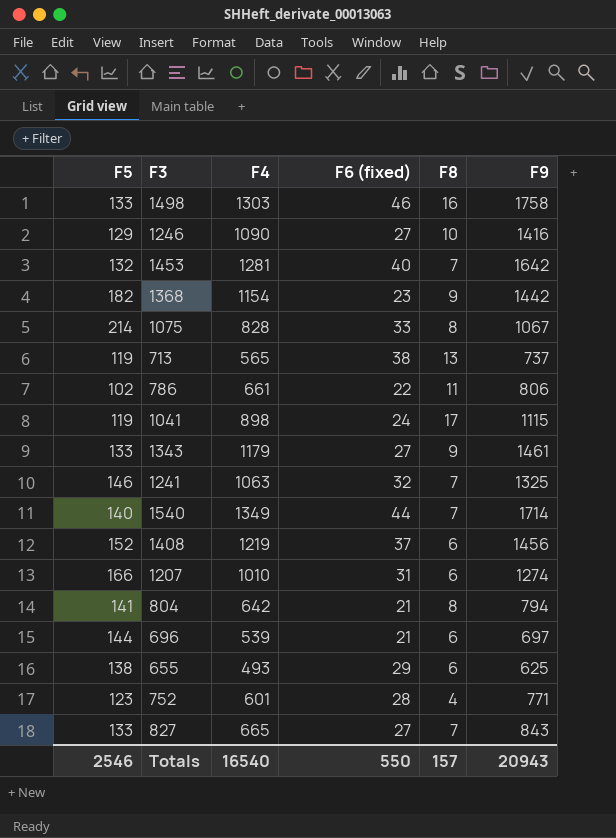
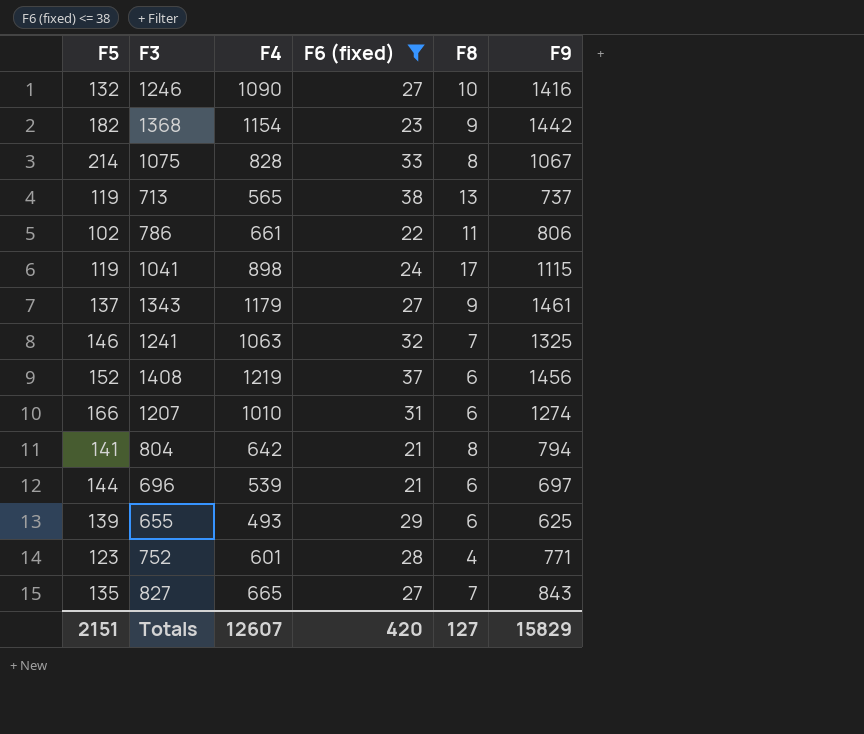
filter: none -> F6 (fixed) <= 38
1246 | F5: 129 -> 132
1343 | F5: 133 -> 137
655 | F5: 138 -> 139
827 | F5: 133 -> 135
Totals | F5: 2546 -> 2151
Totals | F4: 16540 -> 12607
Totals | F6 (fixed): 550 -> 420
Totals | F8: 157 -> 127
Totals | F9: 20943 -> 15829

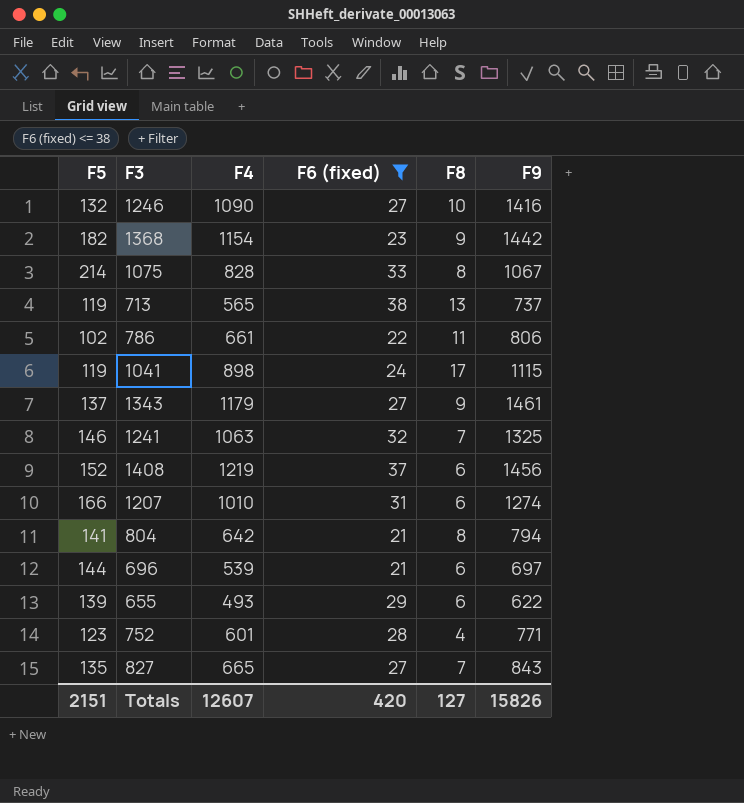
655 | F9: 625 -> 622
Totals | F9: 15829 -> 15826

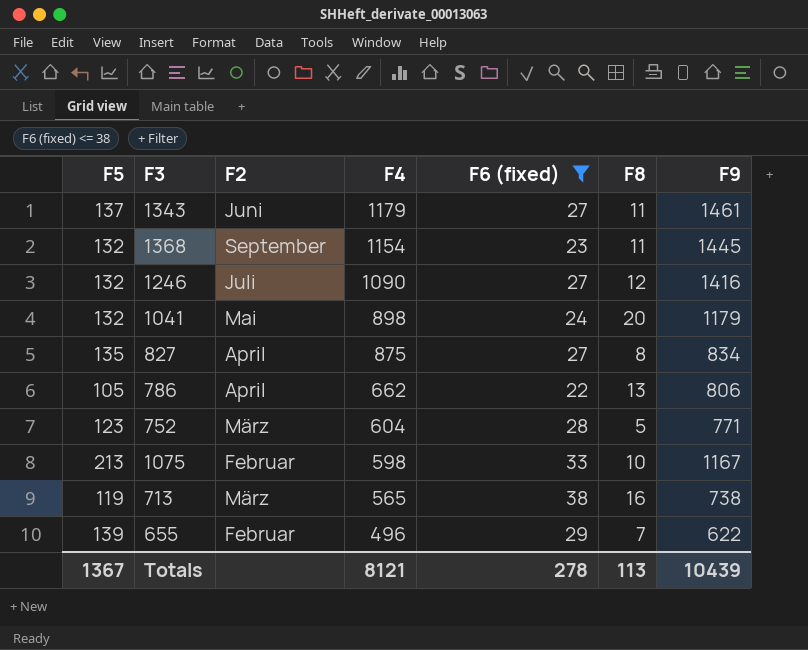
row order: none -> F4 descending
column F2 | position: none -> 3
row 1241: 146 | 1063 | 32 | 7 | 1325 -> none
row 1408: 152 | 1219 | 37 | 6 | 1456 -> none
row 1207: 166 | 1010 | 31 | 6 | 1274 -> none
row 804: 141 | 642 | 21 | 8 | 794 -> none
row 696: 144 | 539 | 21 | 6 | 697 -> none
1343 | F8: 9 -> 11
1368 | F5: 182 -> 132
1368 | F8: 9 -> 11
1368 | F9: 1442 -> 1445
1246 | F8: 10 -> 12
1041 | F5: 119 -> 132
1041 | F8: 17 -> 20
1041 | F9: 1115 -> 1179
827 | F4: 665 -> 875
827 | F8: 7 -> 8
827 | F9: 843 -> 834
786 | F5: 102 -> 105
786 | F4: 661 -> 662
786 | F8: 11 -> 13
752 | F4: 601 -> 604
752 | F8: 4 -> 5
1075 | F5: 214 -> 213
1075 | F4: 828 -> 598
1075 | F8: 8 -> 10
1075 | F9: 1067 -> 1167
713 | F8: 13 -> 16
713 | F9: 737 -> 738
655 | F4: 493 -> 496
655 | F8: 6 -> 7
Totals | F5: 2151 -> 1367
Totals | F4: 12607 -> 8121
Totals | F6 (fixed): 420 -> 278
Totals | F8: 127 -> 113
Totals | F9: 15826 -> 10439

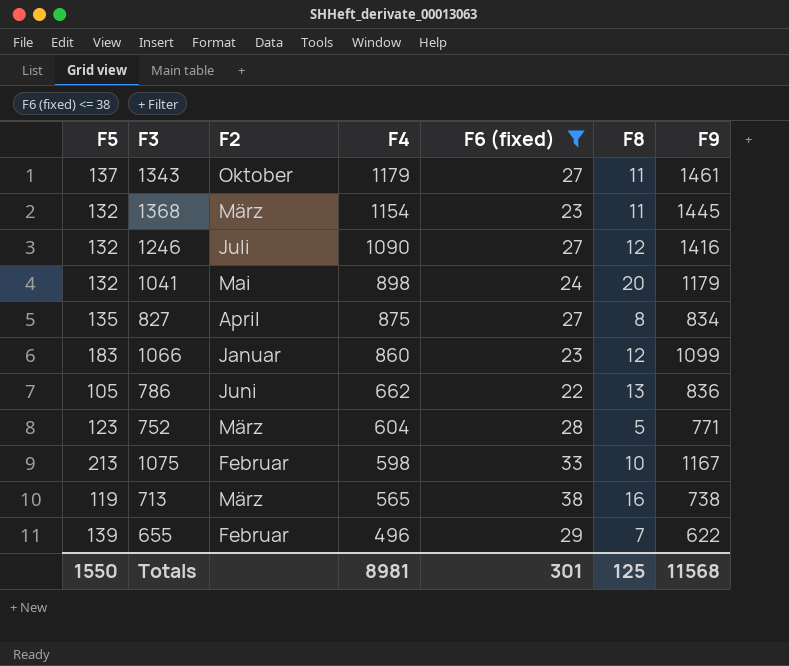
1343 | F2: Juni -> Oktober
1368 | F2: September -> März
row 1066: none -> 183 | Januar | 860 | 23 | 12 | 1099
786 | F2: April -> Juni
786 | F9: 806 -> 836
Totals | F5: 1367 -> 1550
Totals | F4: 8121 -> 8981
Totals | F6 (fixed): 278 -> 301
Totals | F8: 113 -> 125
Totals | F9: 10439 -> 11568

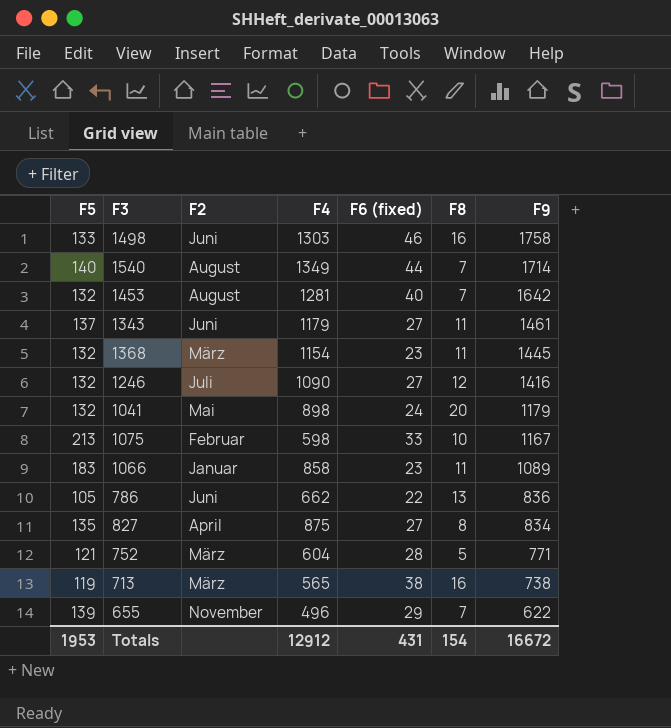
filter: F6 (fixed) <= 38 -> none
row order: F4 descending -> F9 descending
1343 | F2: Oktober -> Juni
1066 | F4: 860 -> 858
1066 | F8: 12 -> 11
1066 | F9: 1099 -> 1089
752 | F5: 123 -> 121
655 | F2: Februar -> November
Totals | F5: 1550 -> 1953
Totals | F4: 8981 -> 12912
Totals | F6 (fixed): 301 -> 431
Totals | F8: 125 -> 154
Totals | F9: 11568 -> 16672

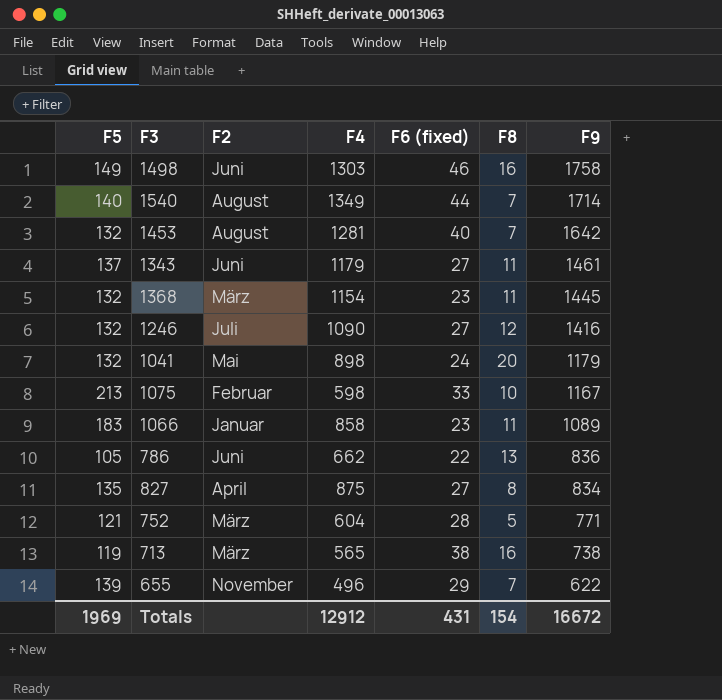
1498 | F5: 133 -> 149
Totals | F5: 1953 -> 1969

